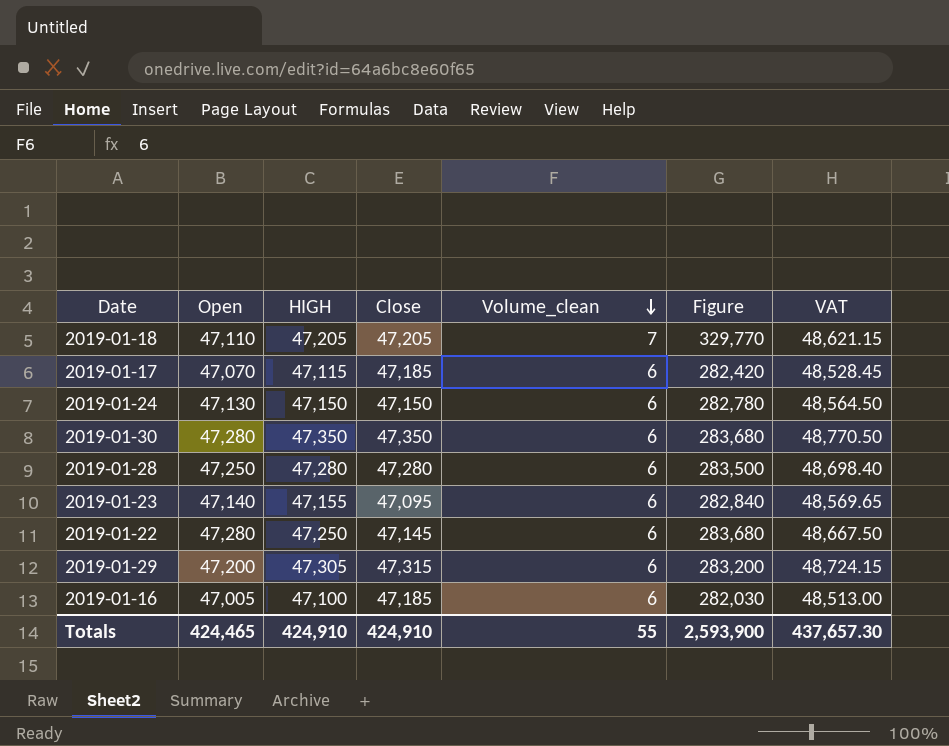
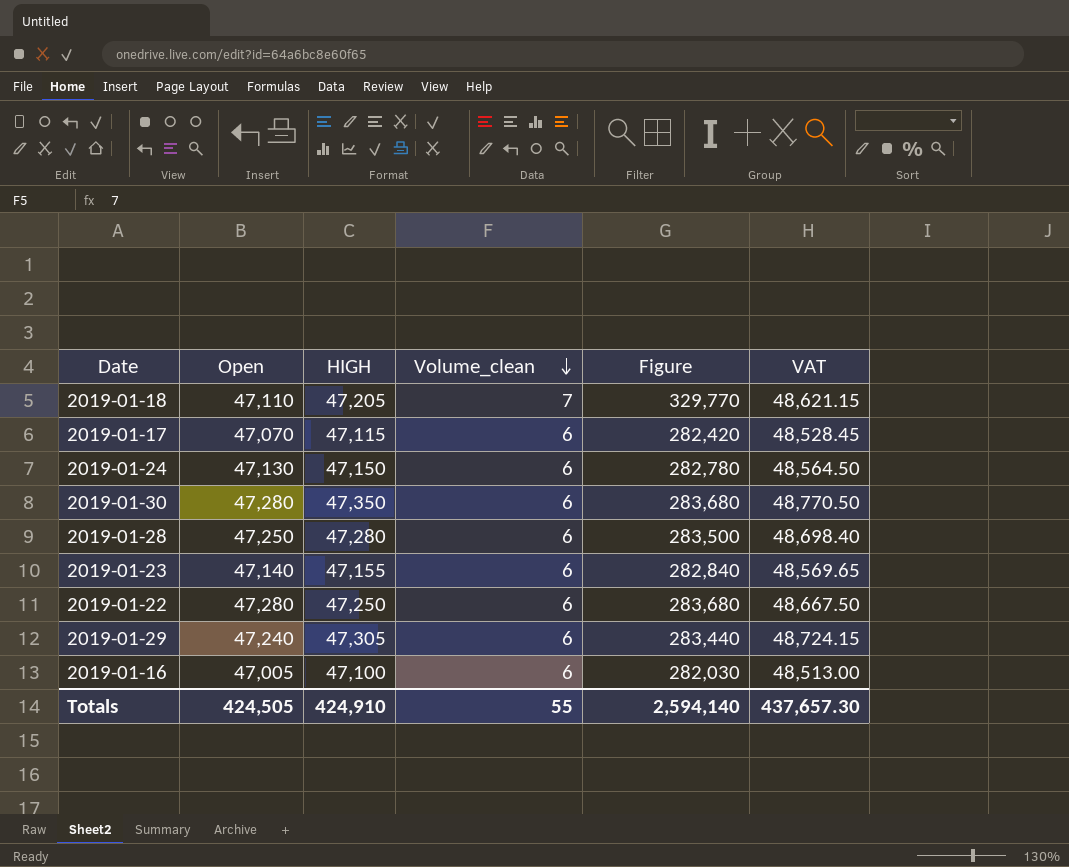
column Close | position: 4 -> none
2019-01-29 | Open: 47,200 -> 47,240
2019-01-29 | Figure: 283,200 -> 283,440
Totals | Open: 424,465 -> 424,505
Totals | Figure: 2,593,900 -> 2,594,140

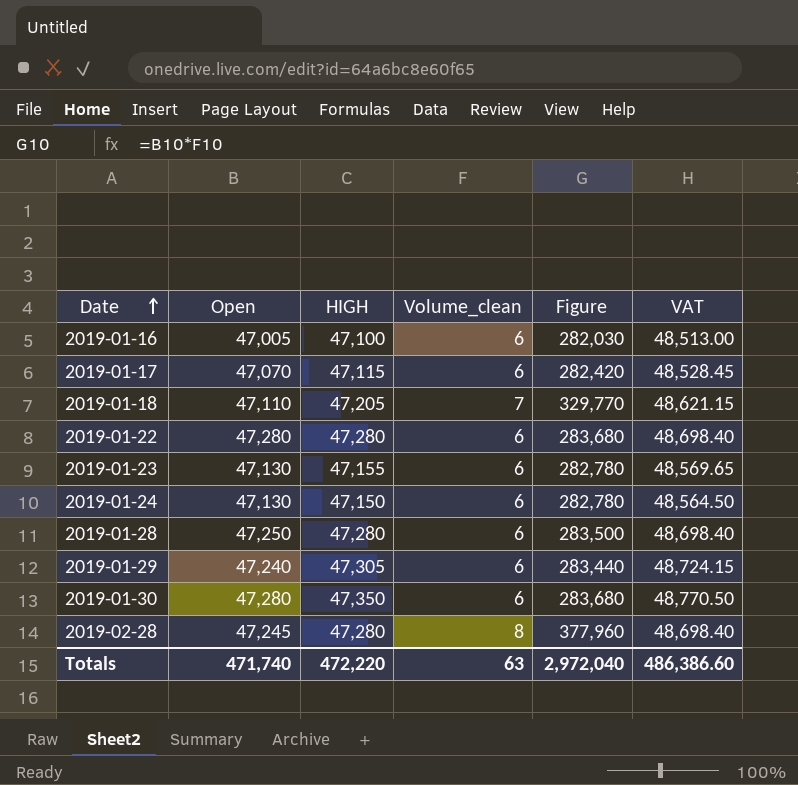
row order: Volume_clean descending -> Date ascending
2019-01-22 | HIGH: 47,250 -> 47,280
2019-01-22 | VAT: 48,667.50 -> 48,698.40
2019-01-23 | Open: 47,140 -> 47,130
2019-01-23 | Figure: 282,840 -> 282,780
row 2019-02-28: none -> 47,245 | 47,280 | 8 | 377,960 | 48,698.40
Totals | Open: 424,505 -> 471,740
Totals | HIGH: 424,910 -> 472,220
Totals | Volume_clean: 55 -> 63
Totals | Figure: 2,594,140 -> 2,972,040
Totals | VAT: 437,657.30 -> 486,386.60

